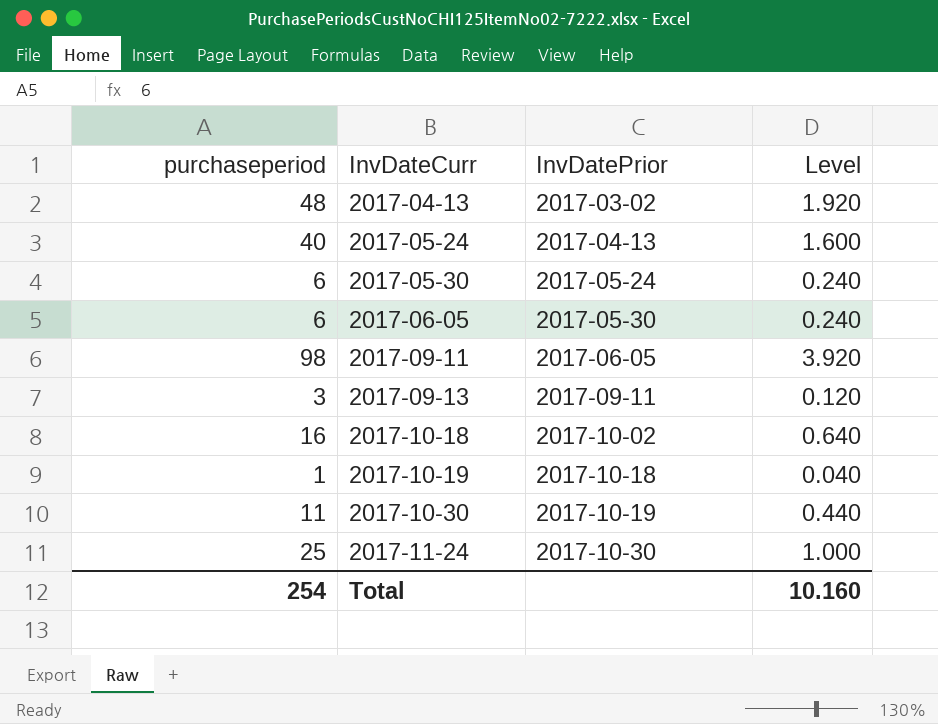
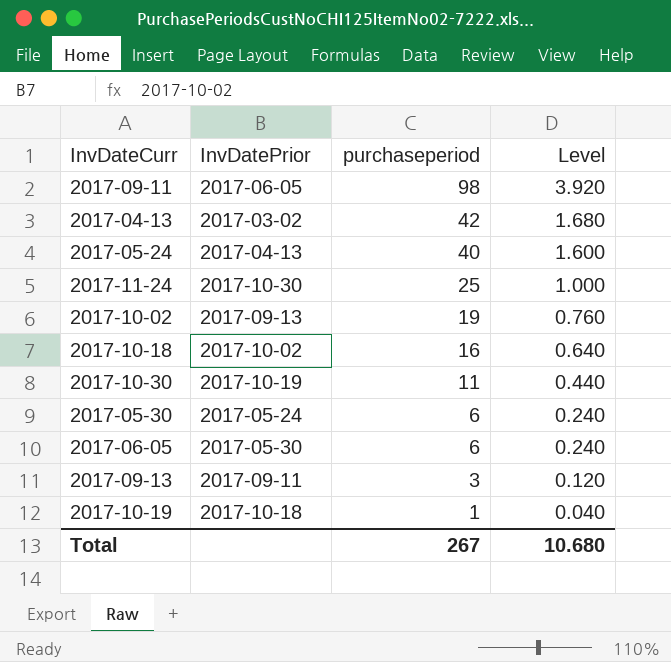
row order: InvDateCurr ascending -> purchaseperiod descending
column purchaseperiod | position: 1 -> 3
2017-04-13 | purchaseperiod: 48 -> 42
2017-04-13 | Level: 1.920 -> 1.680
row 2017-10-02: none -> 2017-09-13 | 19 | 0.760
Total | purchaseperiod: 254 -> 267
Total | Level: 10.160 -> 10.680

